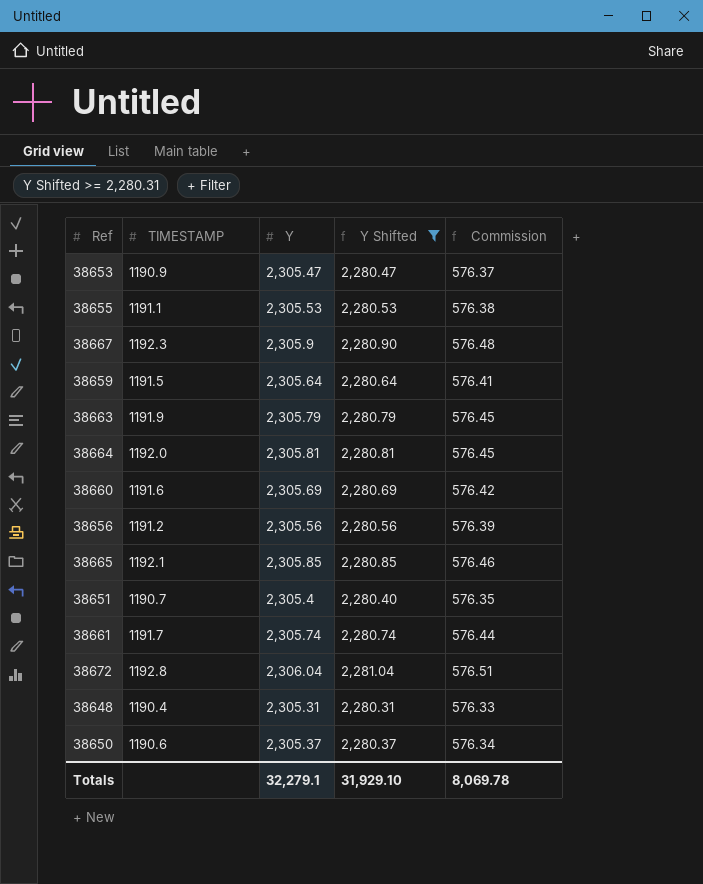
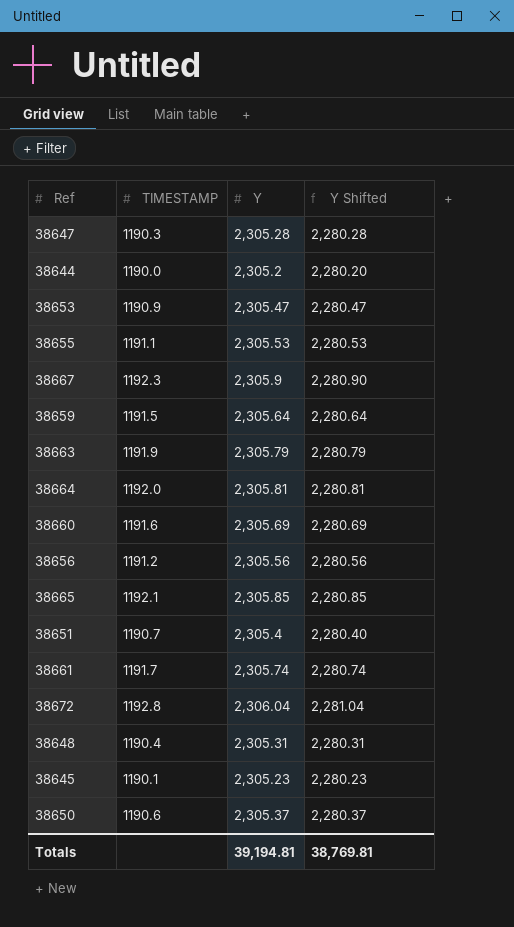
filter: Y Shifted >= 2,280.31 -> none
column Commission | formula: [Y] * 0.25 -> none
Totals | Y: 32,279.1 -> 39,194.81
Totals | Y Shifted: 31,929.10 -> 38,769.81

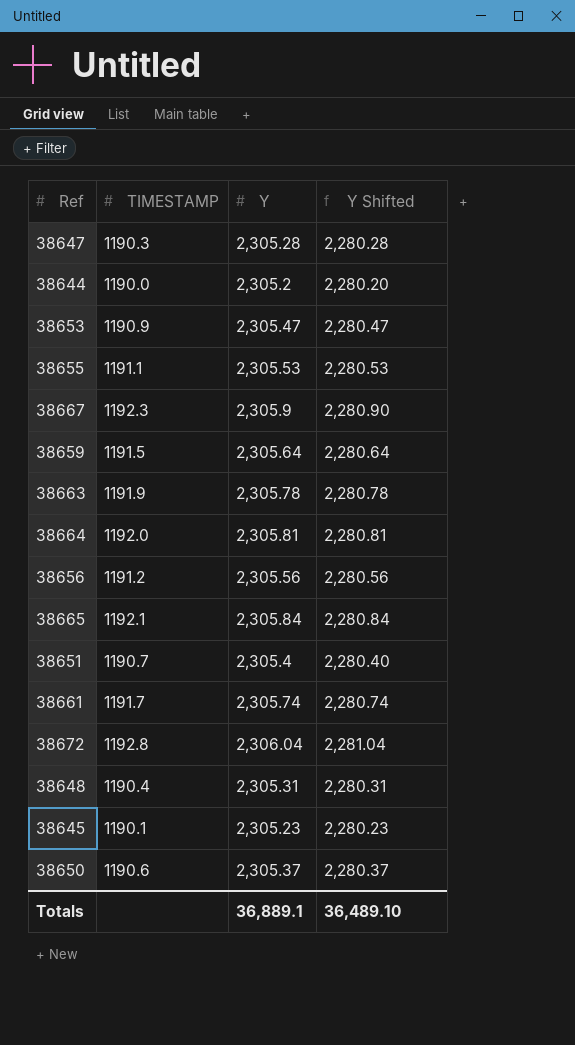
row 38660: 1191.6 | 2,305.69 | 2,280.69 -> none
38663 | Y: 2,305.79 -> 2,305.78
38663 | Y Shifted: 2,280.79 -> 2,280.78
38665 | Y: 2,305.85 -> 2,305.84
38665 | Y Shifted: 2,280.85 -> 2,280.84
Totals | Y: 39,194.81 -> 36,889.1
Totals | Y Shifted: 38,769.81 -> 36,489.10

